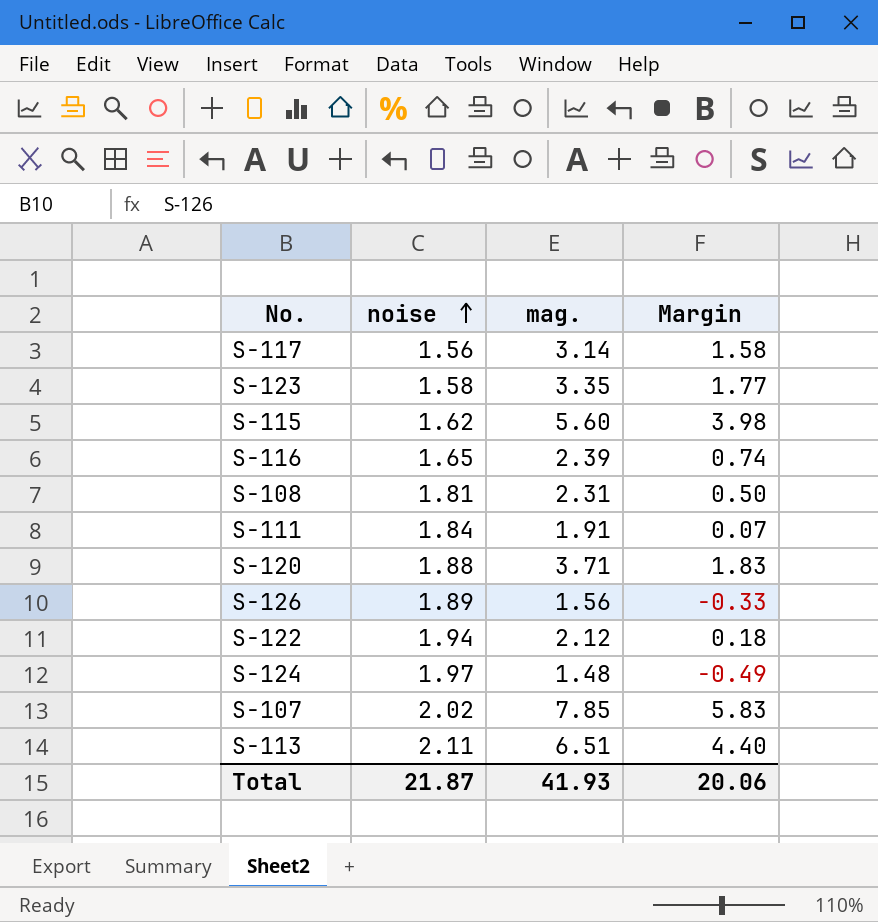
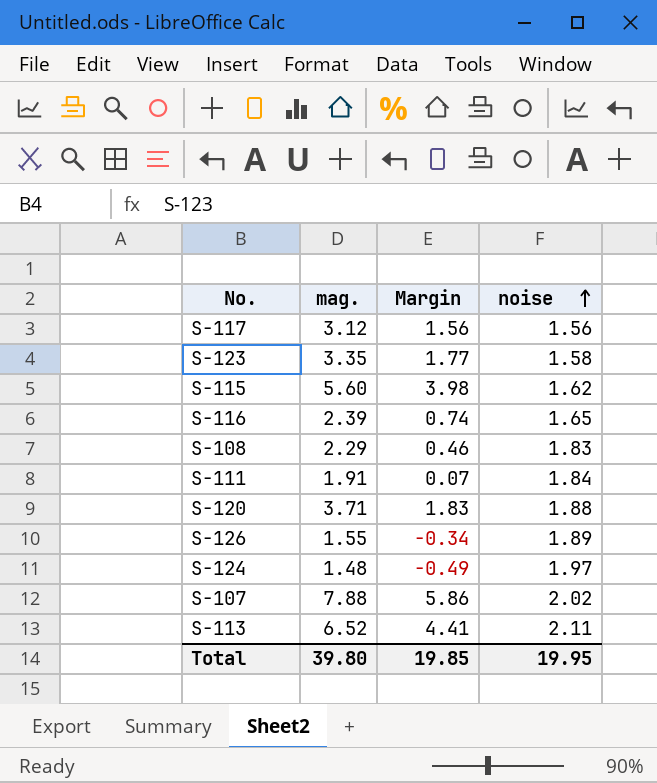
column noise | position: 2 -> 4
row S-122: 1.94 | 2.12 | 0.18 -> none
S-117 | mag.: 3.14 -> 3.12
S-117 | Margin: 1.58 -> 1.56
S-108 | mag.: 2.31 -> 2.29
S-108 | Margin: 0.50 -> 0.46
S-108 | noise: 1.81 -> 1.83
S-126 | mag.: 1.56 -> 1.55
S-126 | Margin: -0.33 -> -0.34
S-107 | mag.: 7.85 -> 7.88
S-107 | Margin: 5.83 -> 5.86
S-113 | mag.: 6.51 -> 6.52
S-113 | Margin: 4.40 -> 4.41
Total | mag.: 41.93 -> 39.80
Total | Margin: 20.06 -> 19.85
Total | noise: 21.87 -> 19.95

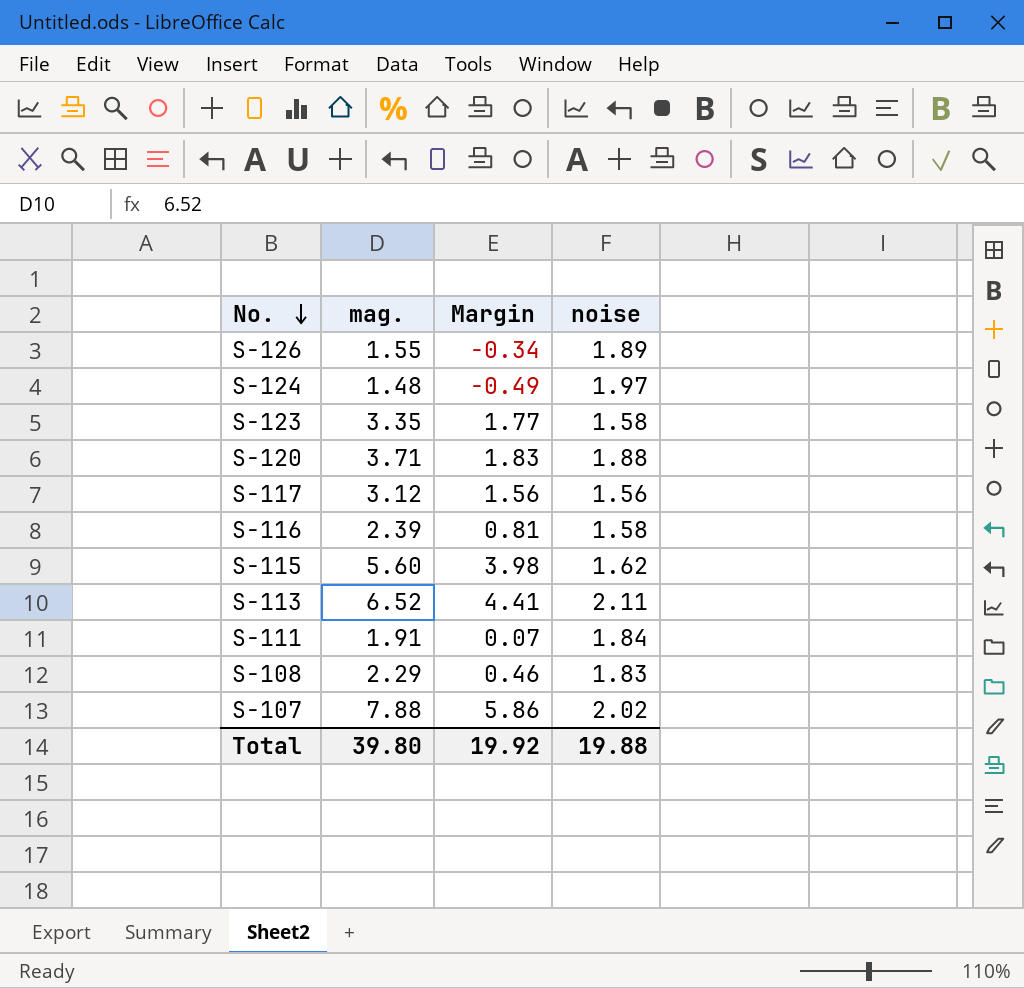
row order: noise ascending -> No. descending
S-116 | Margin: 0.74 -> 0.81
S-116 | noise: 1.65 -> 1.58
Total | Margin: 19.85 -> 19.92
Total | noise: 19.95 -> 19.88

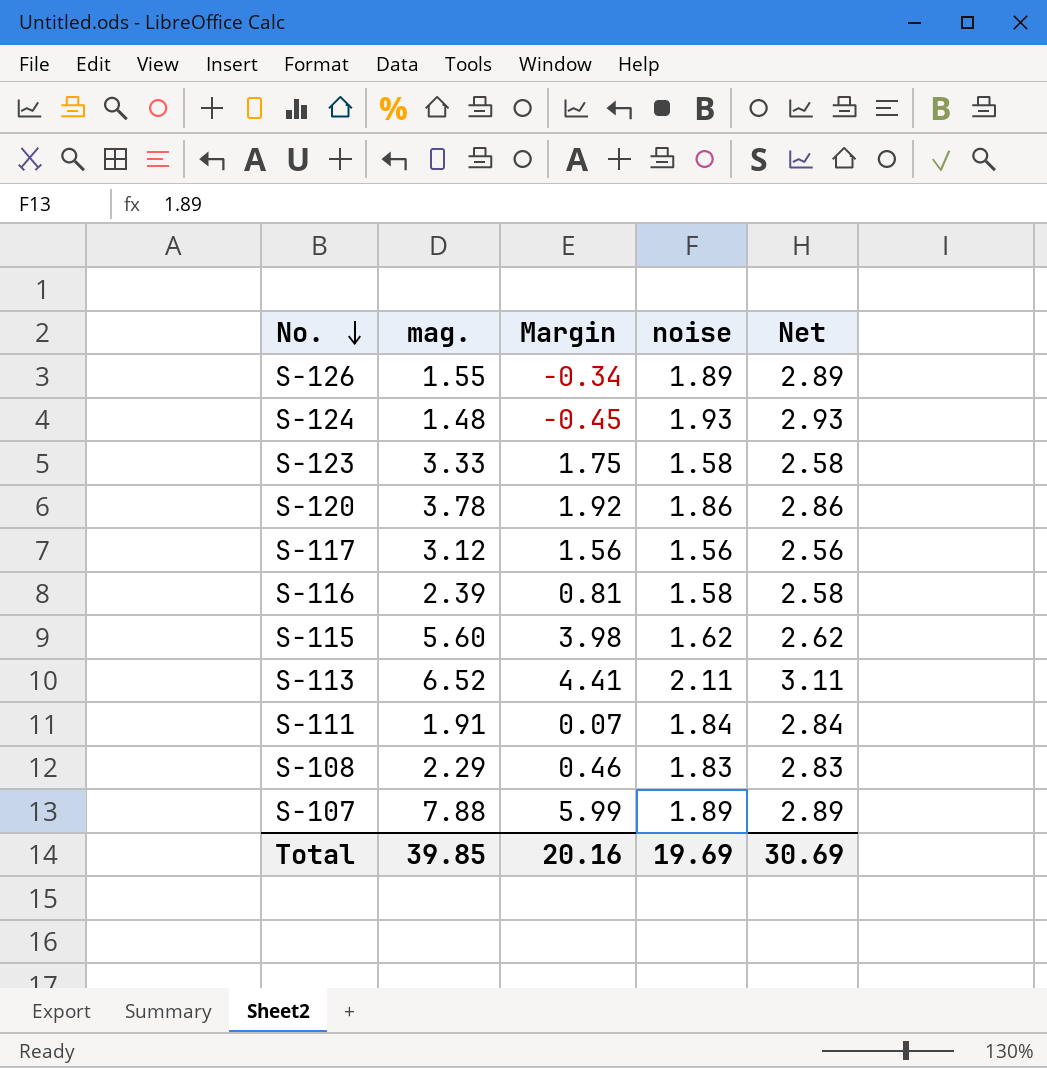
column Net | formula: none -> [noise] + 1
S-124 | Margin: -0.49 -> -0.45
S-124 | noise: 1.97 -> 1.93
S-123 | mag.: 3.35 -> 3.33
S-123 | Margin: 1.77 -> 1.75
S-120 | mag.: 3.71 -> 3.78
S-120 | Margin: 1.83 -> 1.92
S-120 | noise: 1.88 -> 1.86
S-107 | Margin: 5.86 -> 5.99
S-107 | noise: 2.02 -> 1.89
Total | mag.: 39.80 -> 39.85
Total | Margin: 19.92 -> 20.16
Total | noise: 19.88 -> 19.69

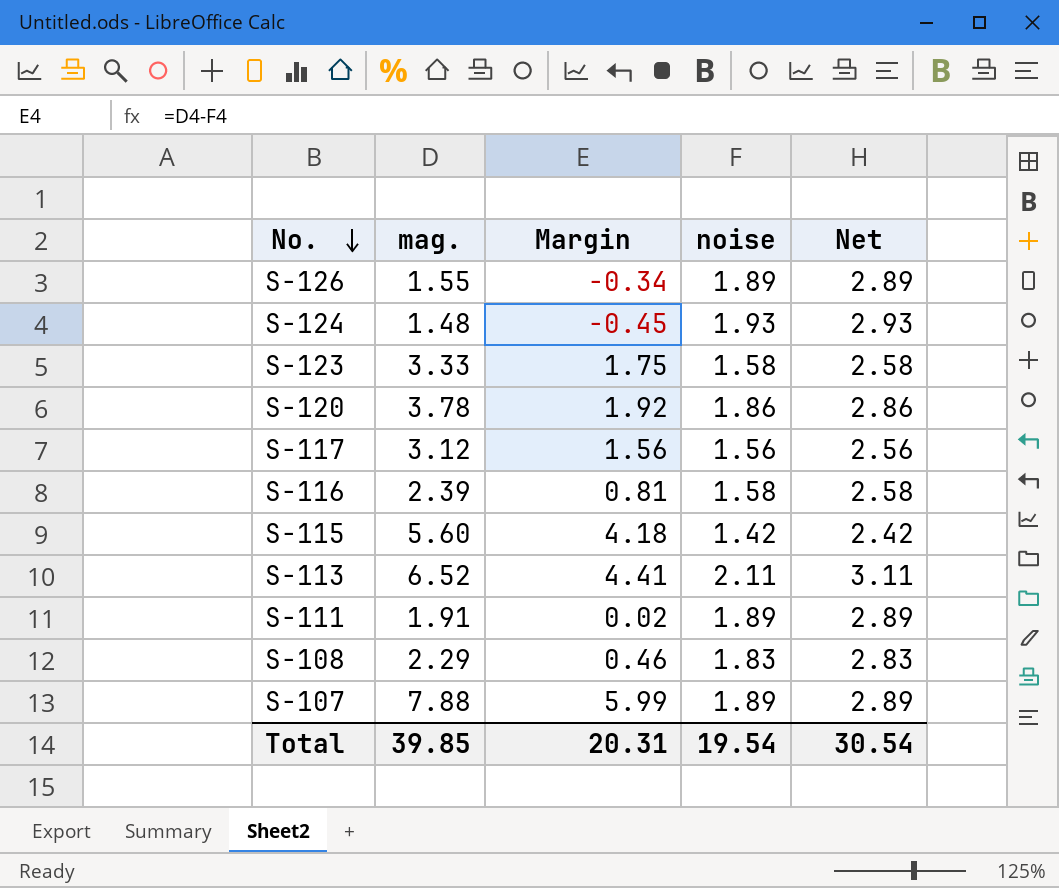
S-115 | Margin: 3.98 -> 4.18
S-115 | noise: 1.62 -> 1.42
S-115 | Net: 2.62 -> 2.42
S-111 | Margin: 0.07 -> 0.02
S-111 | noise: 1.84 -> 1.89
S-111 | Net: 2.84 -> 2.89
Total | Margin: 20.16 -> 20.31
Total | noise: 19.69 -> 19.54
Total | Net: 30.69 -> 30.54

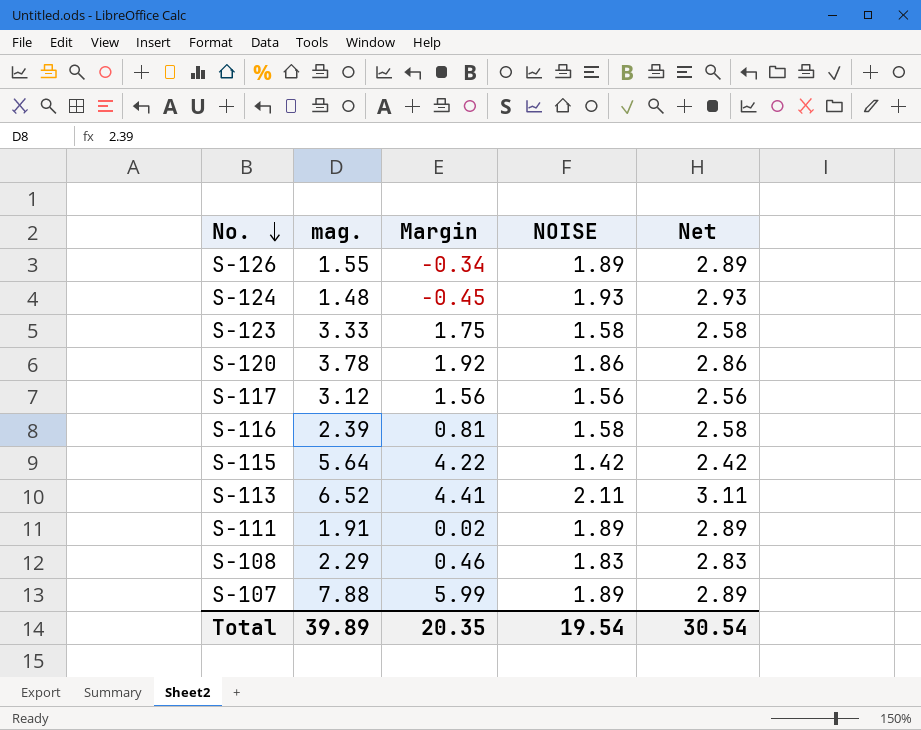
column name: noise -> NOISE
S-115 | mag.: 5.60 -> 5.64
S-115 | Margin: 4.18 -> 4.22
Total | mag.: 39.85 -> 39.89
Total | Margin: 20.31 -> 20.35

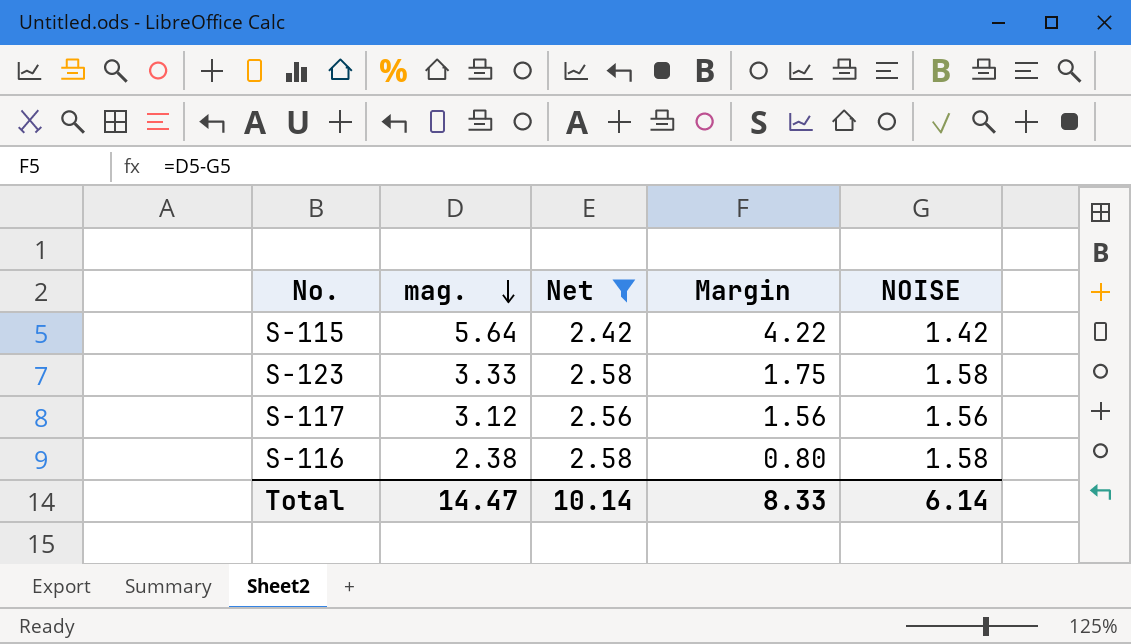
filter: none -> Net <= 2.58
row order: No. descending -> mag. descending
column Net | position: 5 -> 3
S-116 | mag.: 2.39 -> 2.38
S-116 | Margin: 0.81 -> 0.80
Total | mag.: 39.89 -> 14.47
Total | Net: 30.54 -> 10.14
Total | Margin: 20.35 -> 8.33
Total | NOISE: 19.54 -> 6.14

